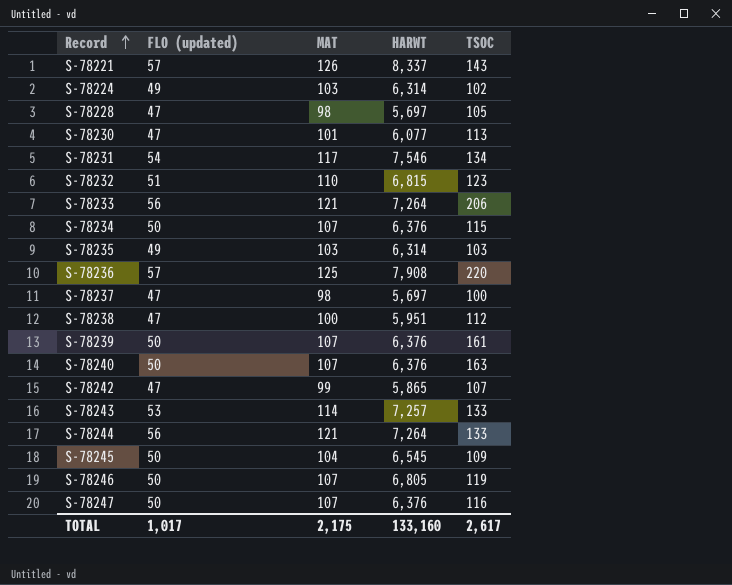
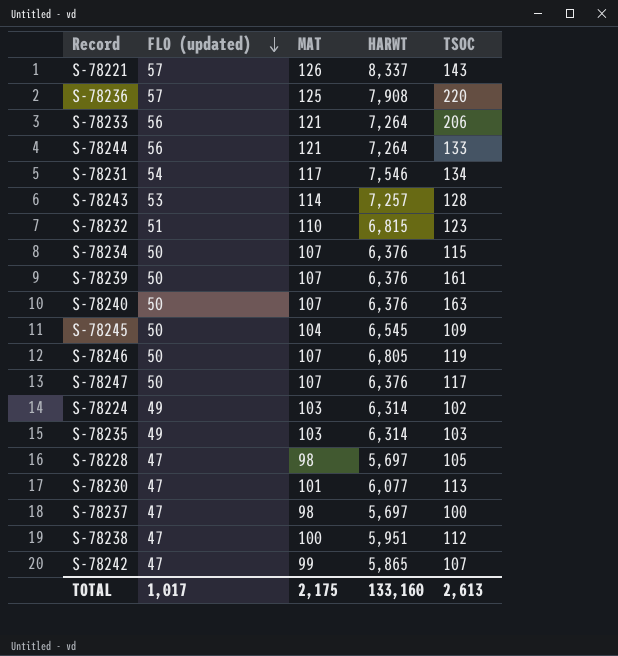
row order: Record ascending -> FLO (updated) descending
S-78243 | TSOC: 133 -> 128
S-78247 | TSOC: 116 -> 117
TOTAL | TSOC: 2,617 -> 2,613

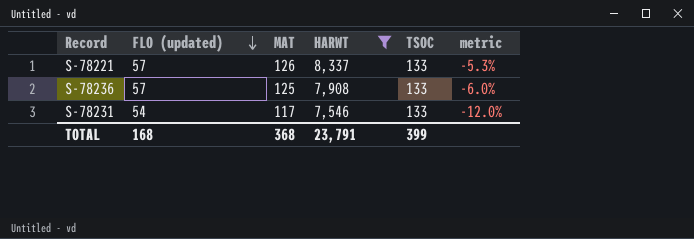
filter: none -> HARWT >= 7,546
column metric | formula: none -> ([MAT] - [TSOC]) / [TSOC]
S-78221 | TSOC: 143 -> 133
S-78236 | TSOC: 220 -> 133
S-78231 | TSOC: 134 -> 133
TOTAL | FLO (updated): 1,017 -> 168
TOTAL | MAT: 2,175 -> 368
TOTAL | HARWT: 133,160 -> 23,791
TOTAL | TSOC: 2,613 -> 399

